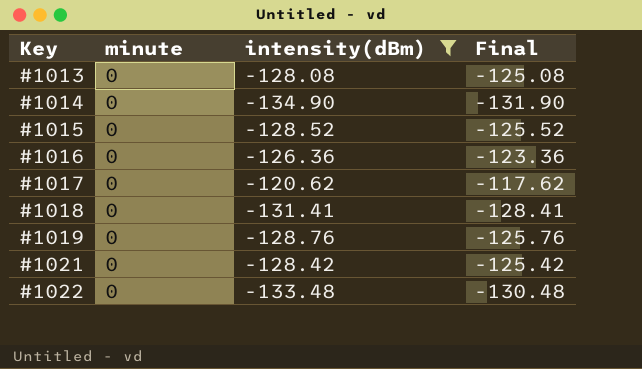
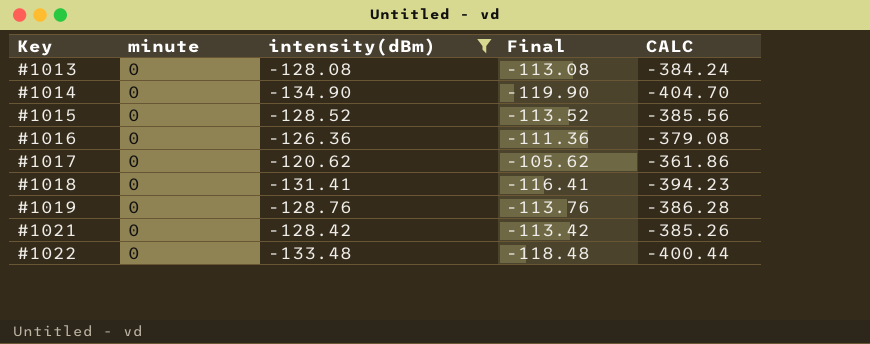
column Final | formula: [intensity(dBm)] + 3 -> [intensity(dBm)] + 15
column CALC | formula: none -> [intensity(dBm)] * 3

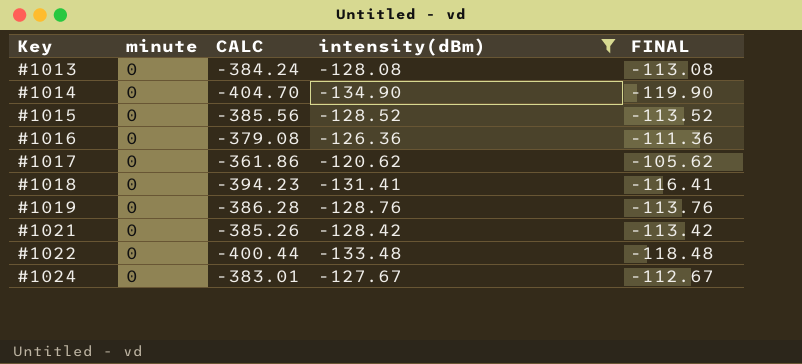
column CALC | position: 5 -> 3
column name: Final -> FINAL
row #1024: none -> 0 | -383.01 | -127.67 | -112.67

